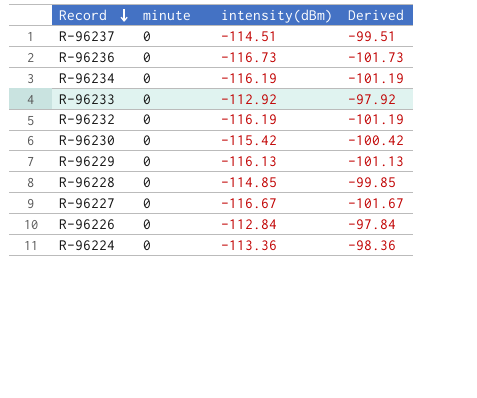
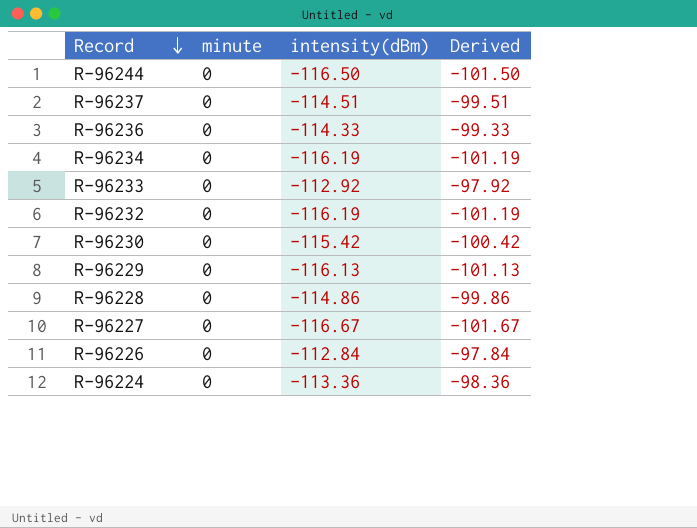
row R-96244: none -> 0 | -116.50 | -101.50
R-96236 | intensity(dBm): -116.73 -> -114.33
R-96236 | Derived: -101.73 -> -99.33
R-96228 | intensity(dBm): -114.85 -> -114.86
R-96228 | Derived: -99.85 -> -99.86

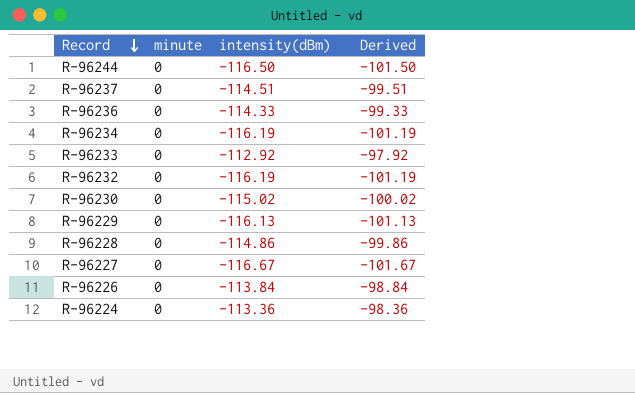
R-96230 | intensity(dBm): -115.42 -> -115.02
R-96230 | Derived: -100.42 -> -100.02
R-96226 | intensity(dBm): -112.84 -> -113.84
R-96226 | Derived: -97.84 -> -98.84

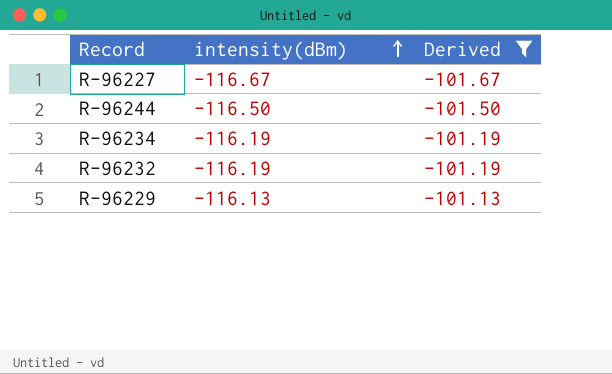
filter: none -> Derived <= -101.13
row order: Record descending -> intensity(dBm) ascending
column minute | position: 2 -> none

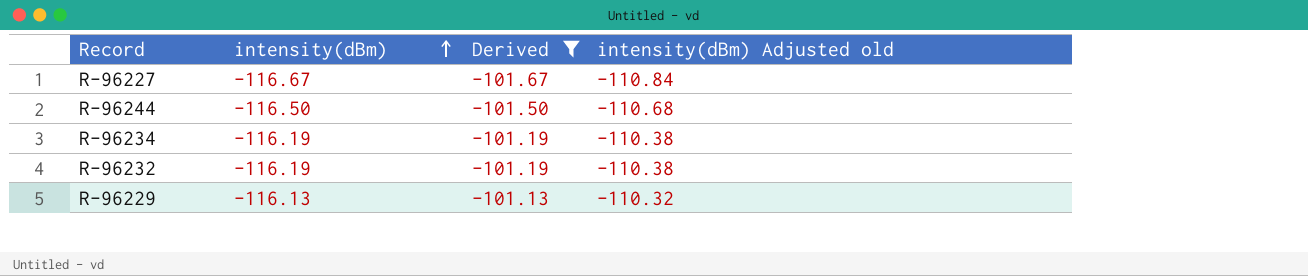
column intensity(dBm) Adjusted old | formula: none -> [intensity(dBm)] * 0.95

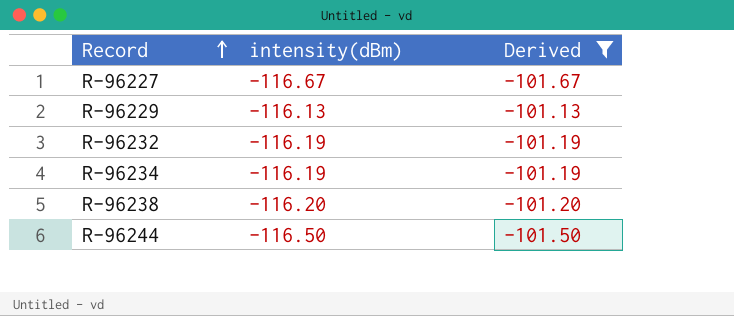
row order: intensity(dBm) ascending -> Record ascending
column intensity(dBm) Adjusted old | formula: [intensity(dBm)] * 0.95 -> none
row R-96238: none -> -116.20 | -101.20

